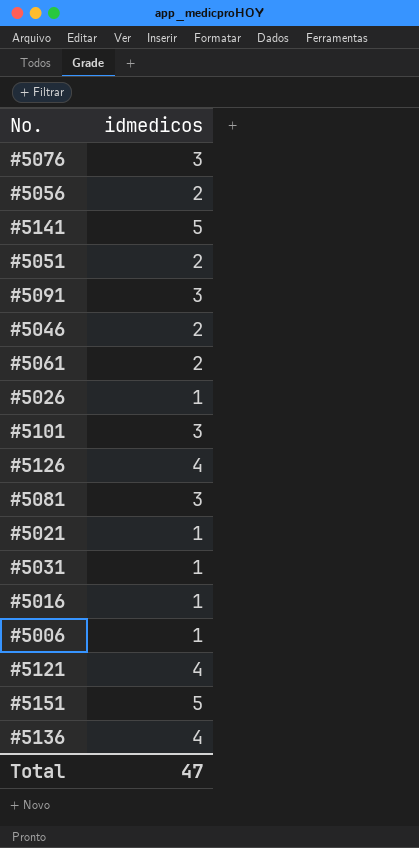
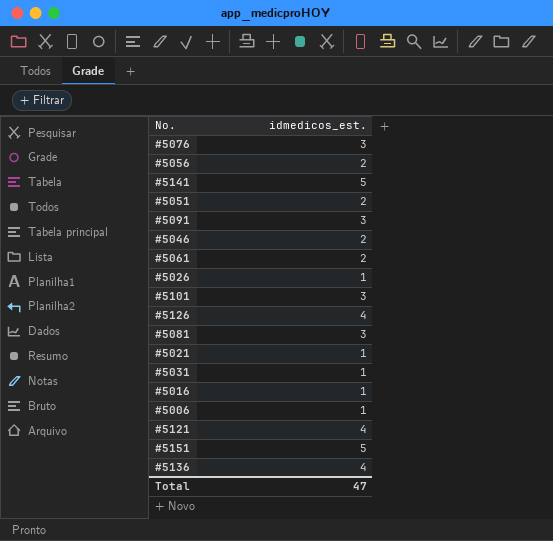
column name: idmedicos -> idmedicos_est.

